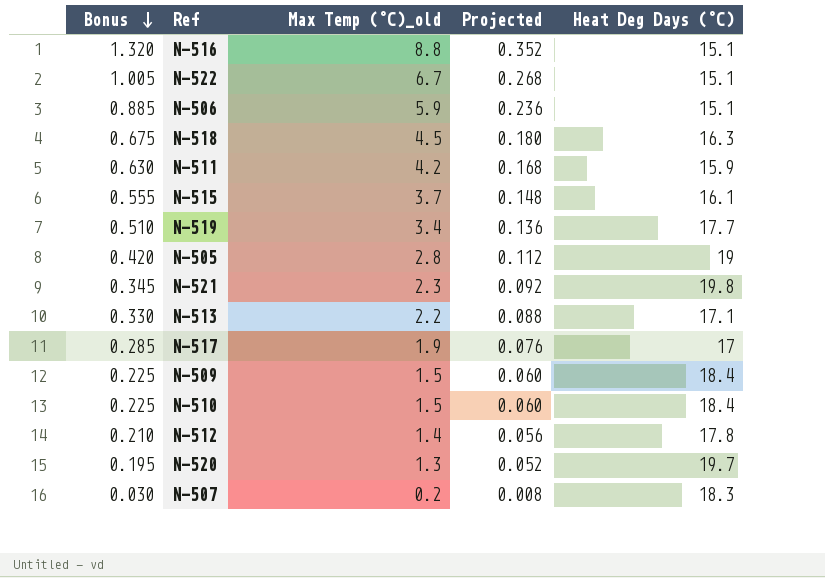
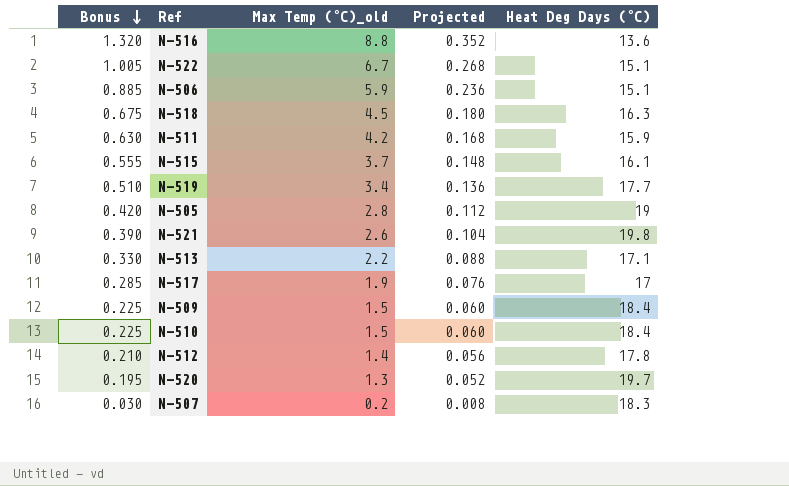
N-516 | Heat Deg Days (°C): 15.1 -> 13.6
N-521 | Bonus: 0.345 -> 0.390
N-521 | Max Temp (°C)_old: 2.3 -> 2.6
N-521 | Projected: 0.092 -> 0.104

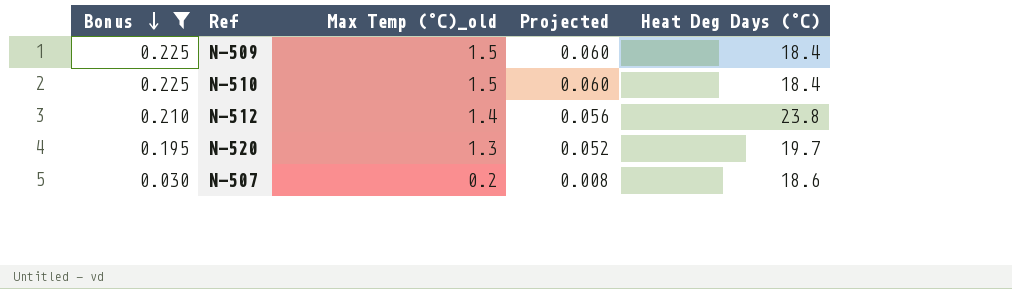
filter: none -> Bonus <= 0.225
N-512 | Heat Deg Days (°C): 17.8 -> 23.8
N-507 | Heat Deg Days (°C): 18.3 -> 18.6

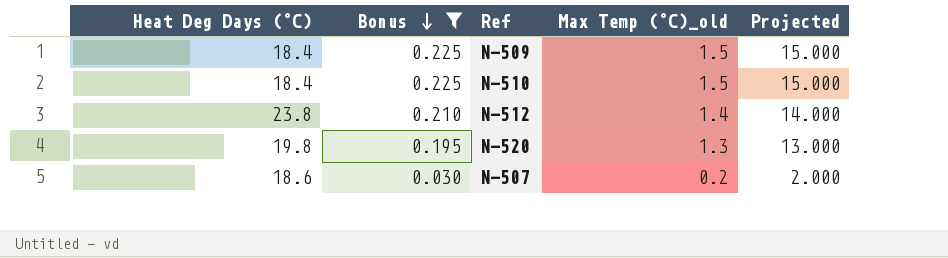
column Heat Deg Days (°C) | position: 5 -> 1
column Projected | formula: [Max Temp (°C)_old] * 0.04 -> [Max Temp (°C)_old] * 10
N-520 | Heat Deg Days (°C): 19.7 -> 19.8

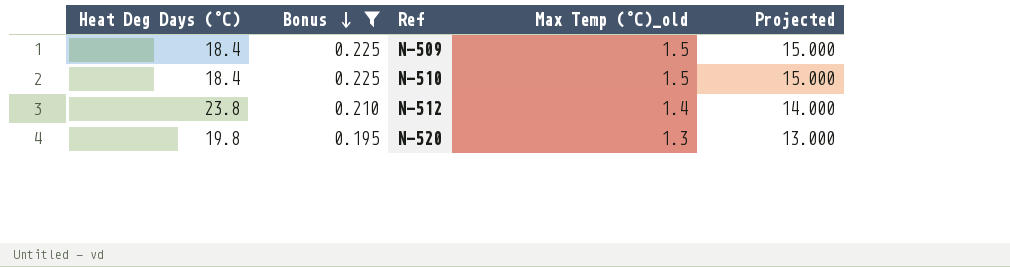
row N-507: 18.6 | 0.030 | 0.2 | 2.000 -> none

